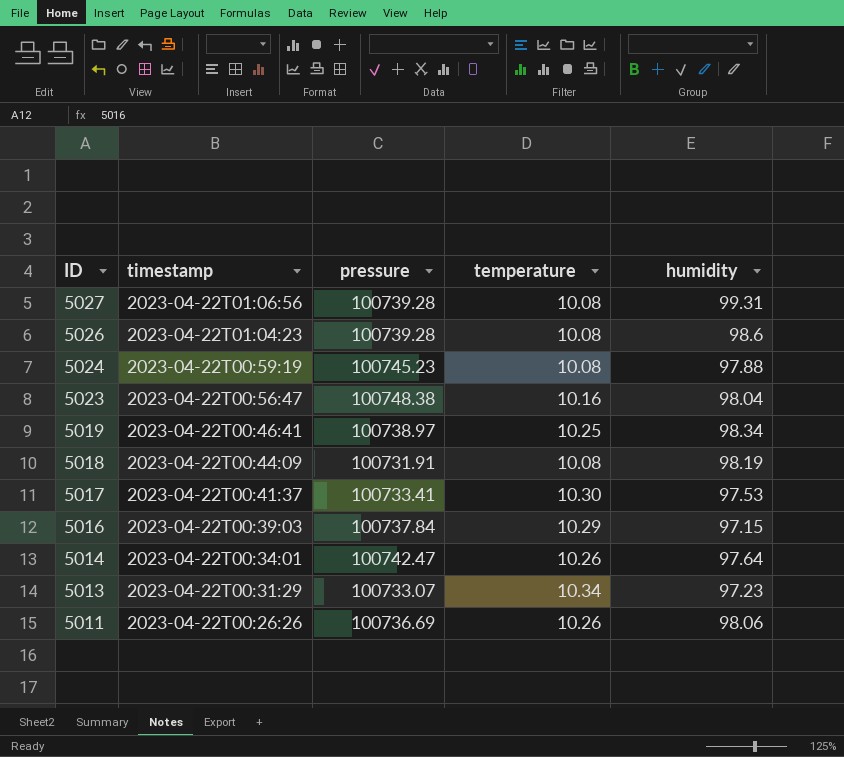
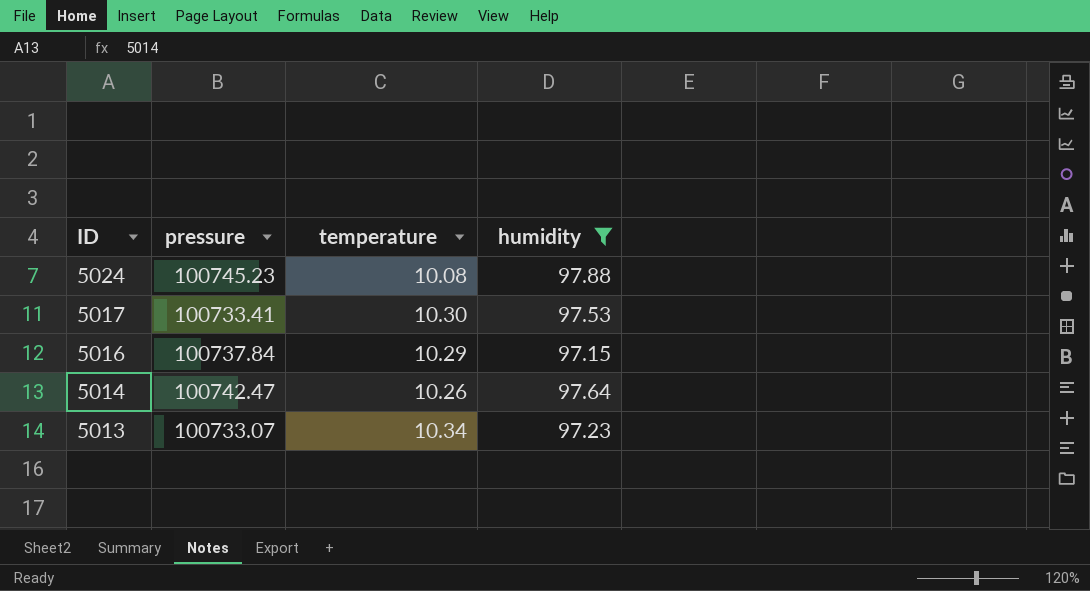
filter: none -> humidity <= 97.88
column timestamp | position: 2 -> none

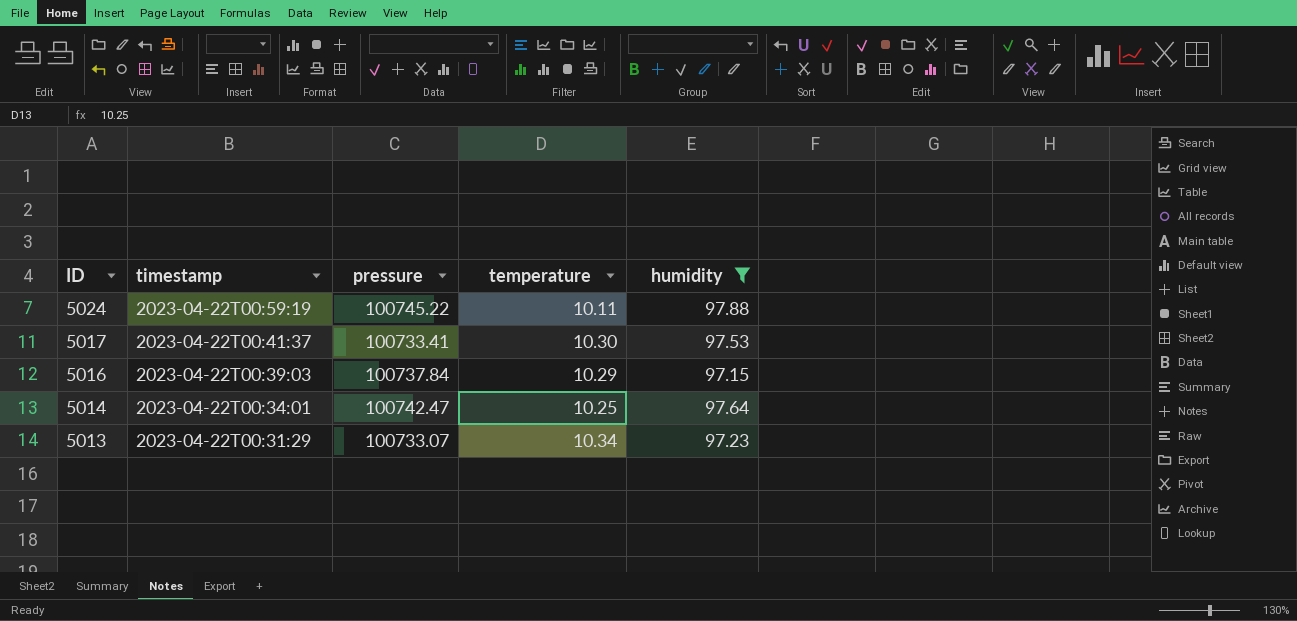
column timestamp | position: none -> 2
5024 | pressure: 100745.23 -> 100745.22
5024 | temperature: 10.08 -> 10.11
5014 | temperature: 10.26 -> 10.25

